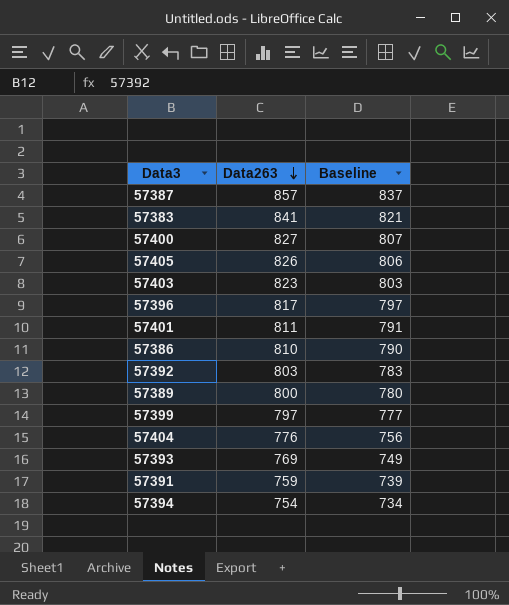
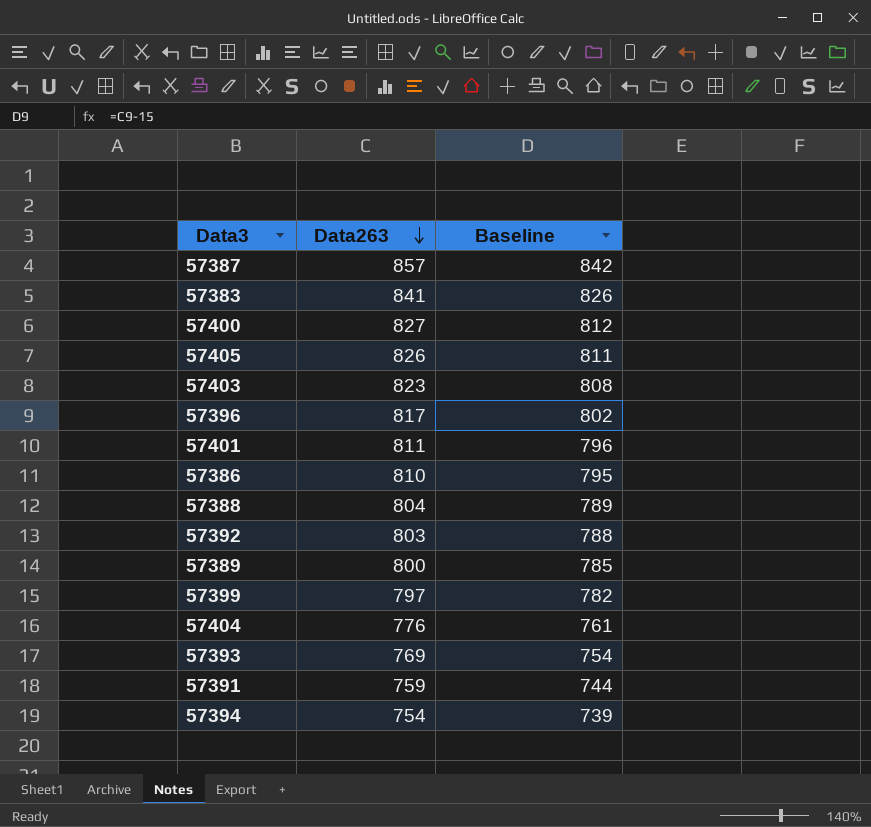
column Baseline | formula: [Data263] - 20 -> [Data263] - 15
row 57388: none -> 804 | 789

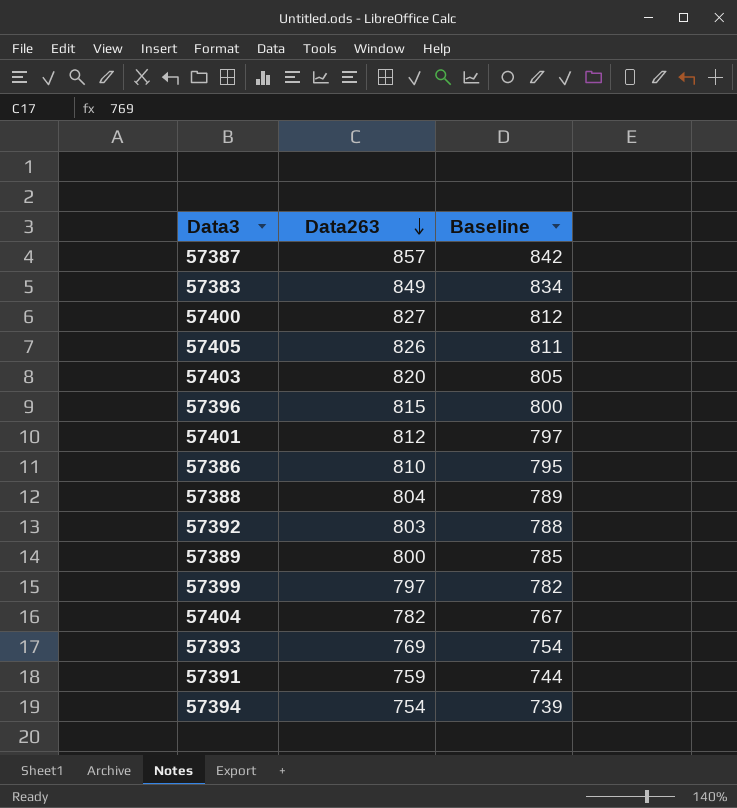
57383 | Data263: 841 -> 849
57383 | Baseline: 826 -> 834
57403 | Data263: 823 -> 820
57403 | Baseline: 808 -> 805
57396 | Data263: 817 -> 815
57396 | Baseline: 802 -> 800
57401 | Data263: 811 -> 812
57401 | Baseline: 796 -> 797
57404 | Data263: 776 -> 782
57404 | Baseline: 761 -> 767

